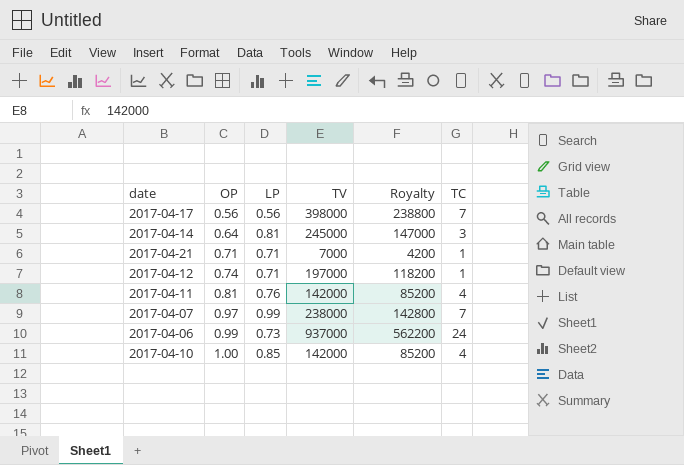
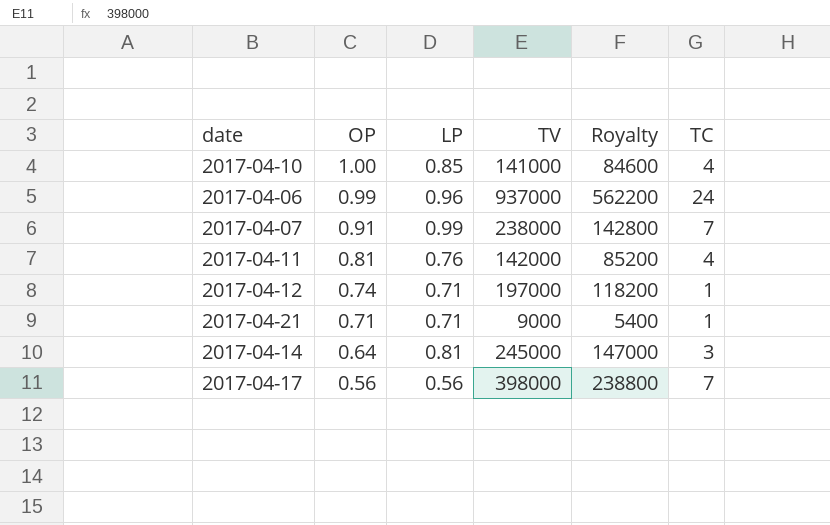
row order: OP ascending -> OP descending
2017-04-10 | TV: 142000 -> 141000
2017-04-10 | Royalty: 85200 -> 84600
2017-04-06 | LP: 0.73 -> 0.96
2017-04-07 | OP: 0.97 -> 0.91
2017-04-21 | TV: 7000 -> 9000
2017-04-21 | Royalty: 4200 -> 5400

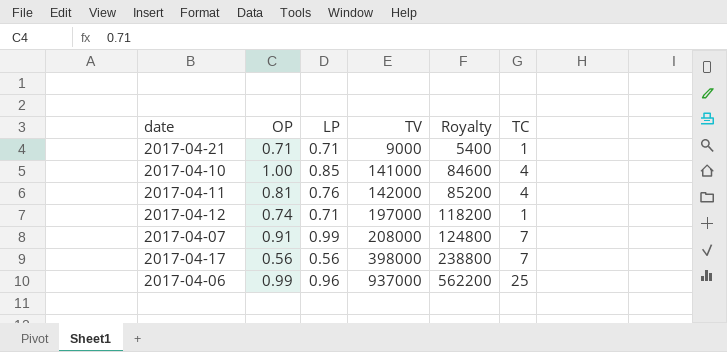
row order: OP descending -> TV ascending
row 2017-04-14: 0.64 | 0.81 | 245000 | 147000 | 3 -> none
2017-04-07 | TV: 238000 -> 208000
2017-04-07 | Royalty: 142800 -> 124800
2017-04-06 | TC: 24 -> 25

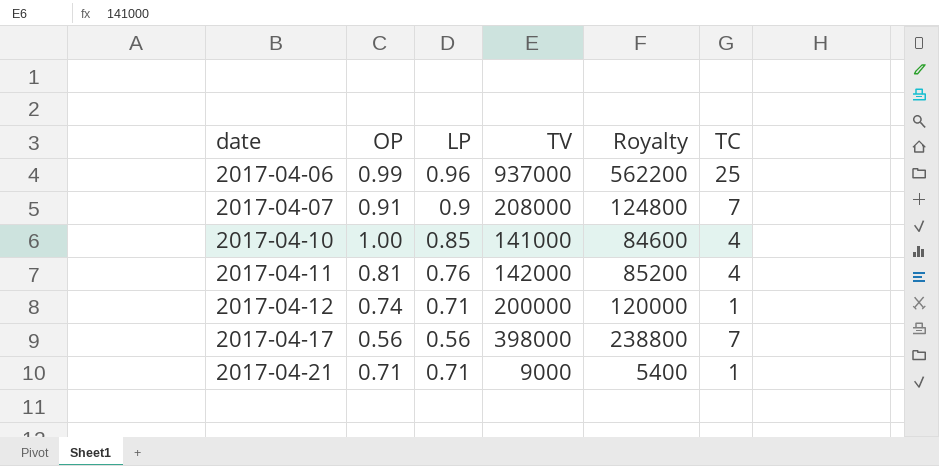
row order: TV ascending -> date ascending
2017-04-07 | LP: 0.99 -> 0.9
2017-04-12 | TV: 197000 -> 200000
2017-04-12 | Royalty: 118200 -> 120000

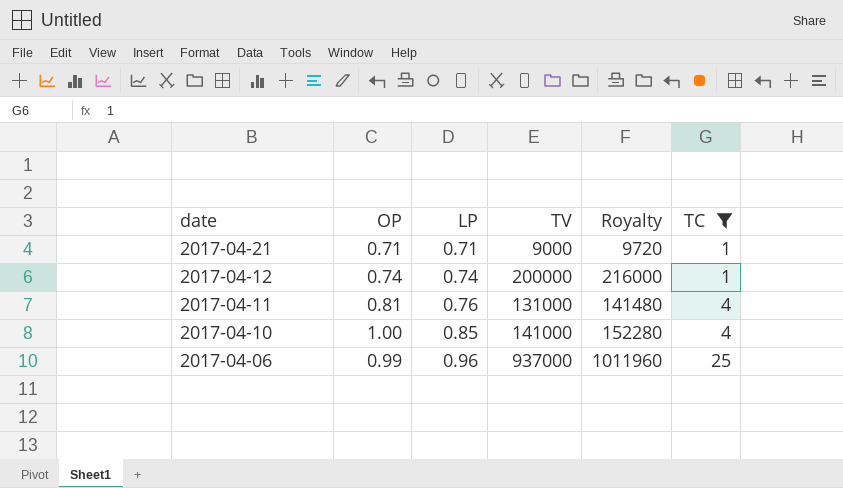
filter: none -> TC != 7
row order: date ascending -> date descending
column Royalty | formula: [TV] * 0.6 -> [TV] * 1.08
2017-04-12 | LP: 0.71 -> 0.74
2017-04-11 | TV: 142000 -> 131000

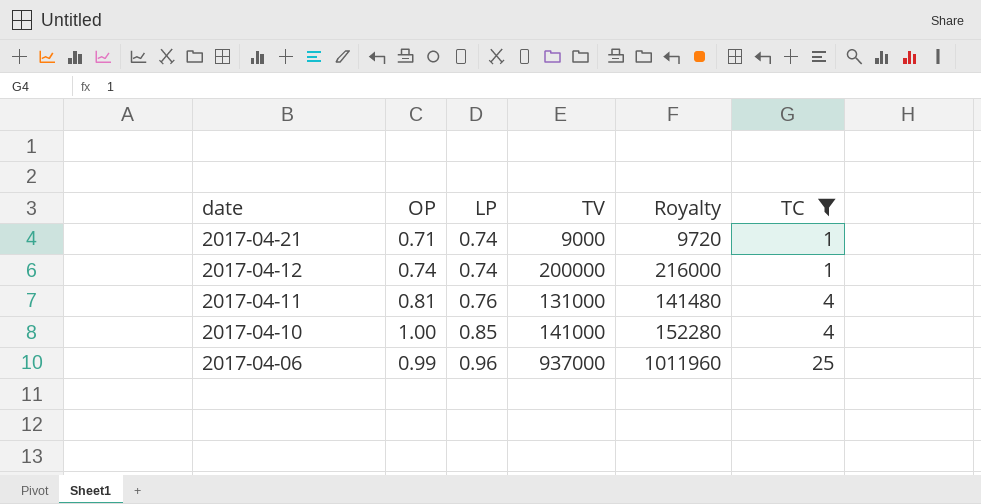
2017-04-21 | LP: 0.71 -> 0.74

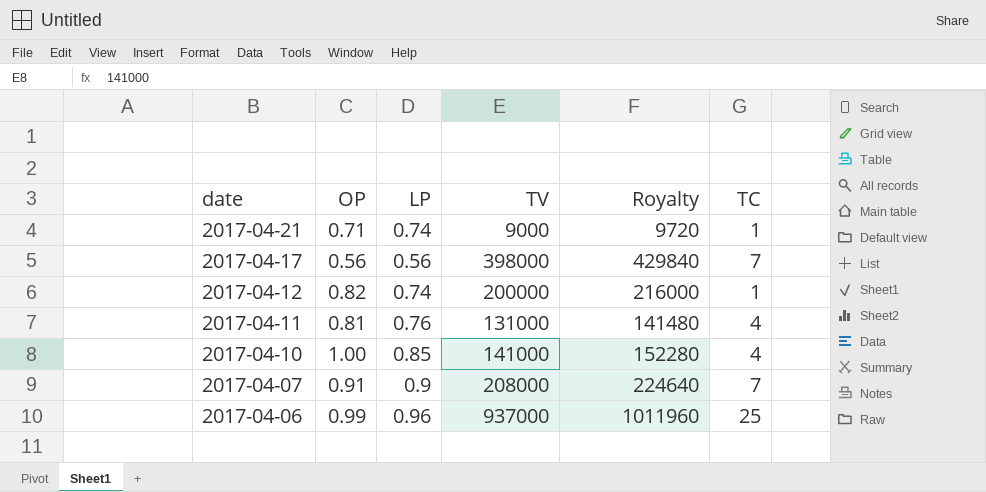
filter: TC != 7 -> none
2017-04-12 | OP: 0.74 -> 0.82

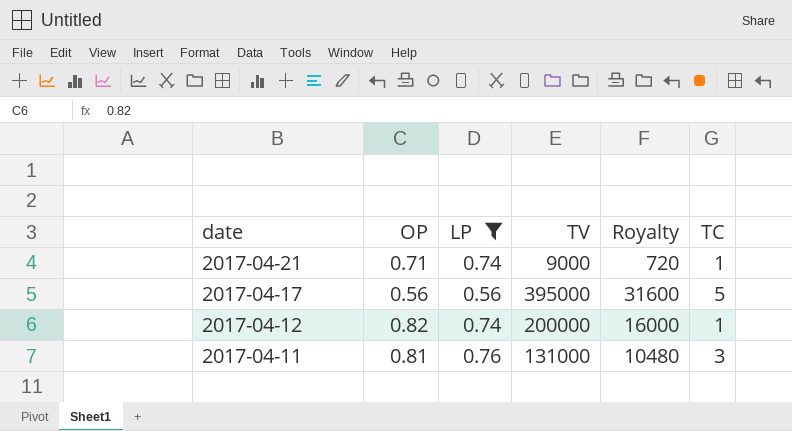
filter: none -> LP <= 0.76
column Royalty | formula: [TV] * 1.08 -> [TV] * 0.08
2017-04-17 | TV: 398000 -> 395000
2017-04-17 | TC: 7 -> 5
2017-04-11 | TC: 4 -> 3

